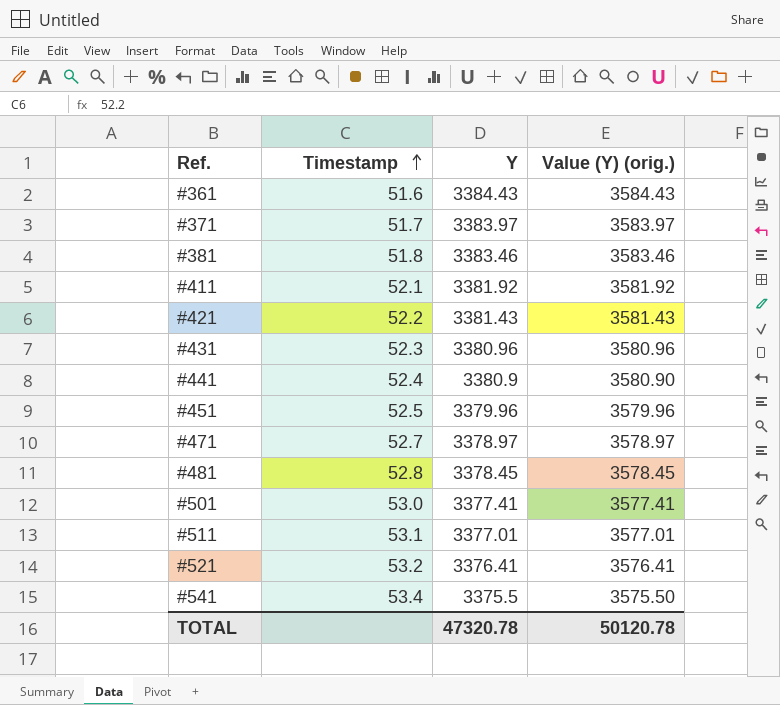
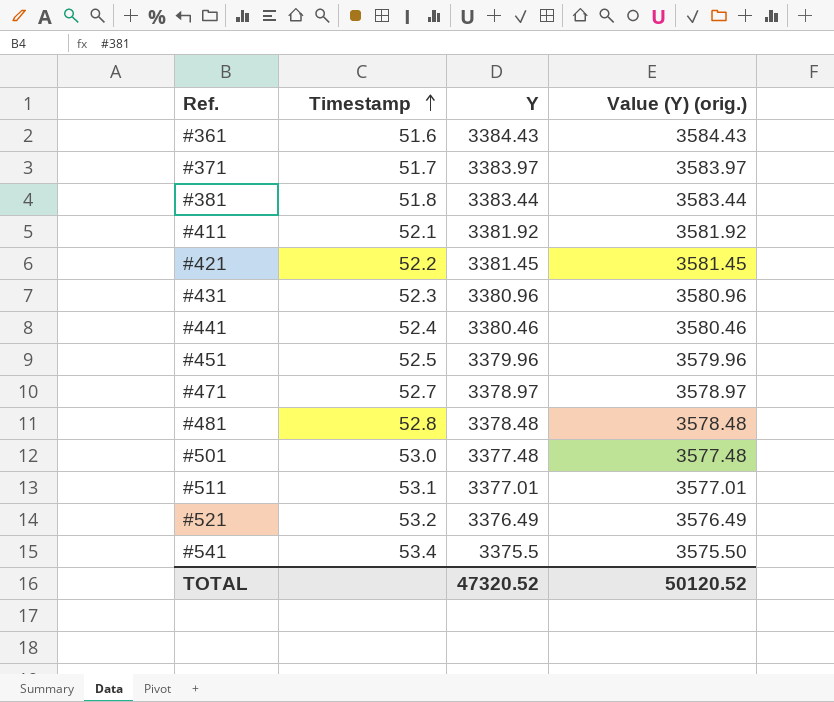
#381 | Y: 3383.46 -> 3383.44
#381 | Value (Y) (orig.): 3583.46 -> 3583.44
#421 | Y: 3381.43 -> 3381.45
#421 | Value (Y) (orig.): 3581.43 -> 3581.45
#441 | Y: 3380.9 -> 3380.46
#441 | Value (Y) (orig.): 3580.90 -> 3580.46
#481 | Y: 3378.45 -> 3378.48
#481 | Value (Y) (orig.): 3578.45 -> 3578.48
#501 | Y: 3377.41 -> 3377.48
#501 | Value (Y) (orig.): 3577.41 -> 3577.48
#521 | Y: 3376.41 -> 3376.49
#521 | Value (Y) (orig.): 3576.41 -> 3576.49
TOTAL | Y: 47320.78 -> 47320.52
TOTAL | Value (Y) (orig.): 50120.78 -> 50120.52

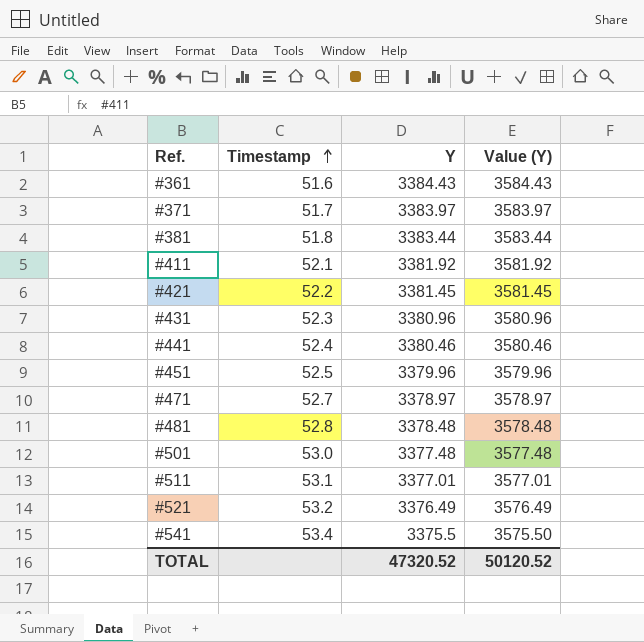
column name: Value (Y) (orig.) -> Value (Y)

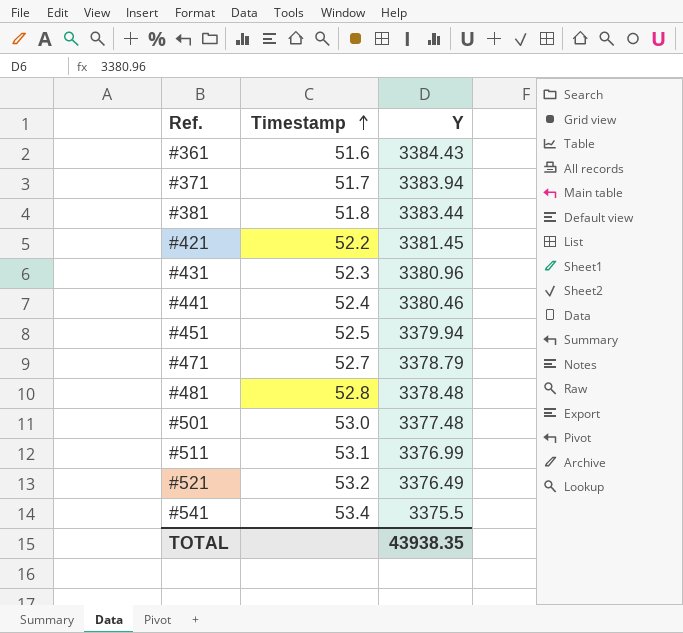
column Value (Y) | formula: [Y] + 200 -> none
row #411: 52.1 | 3381.92 | 3581.92 -> none
#371 | Y: 3383.97 -> 3383.94
#451 | Y: 3379.96 -> 3379.94
#471 | Y: 3378.97 -> 3378.79
#511 | Y: 3377.01 -> 3376.99
TOTAL | Y: 47320.52 -> 43938.35

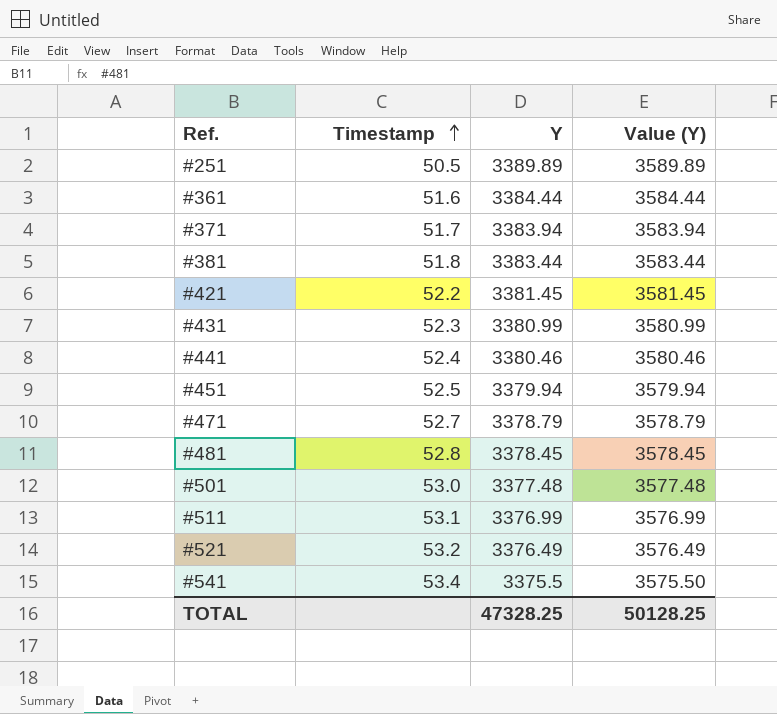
column Value (Y) | formula: none -> [Y] + 200
row #251: none -> 50.5 | 3389.89 | 3589.89
#361 | Y: 3384.43 -> 3384.44
#431 | Y: 3380.96 -> 3380.99
#481 | Y: 3378.48 -> 3378.45
TOTAL | Y: 43938.35 -> 47328.25

